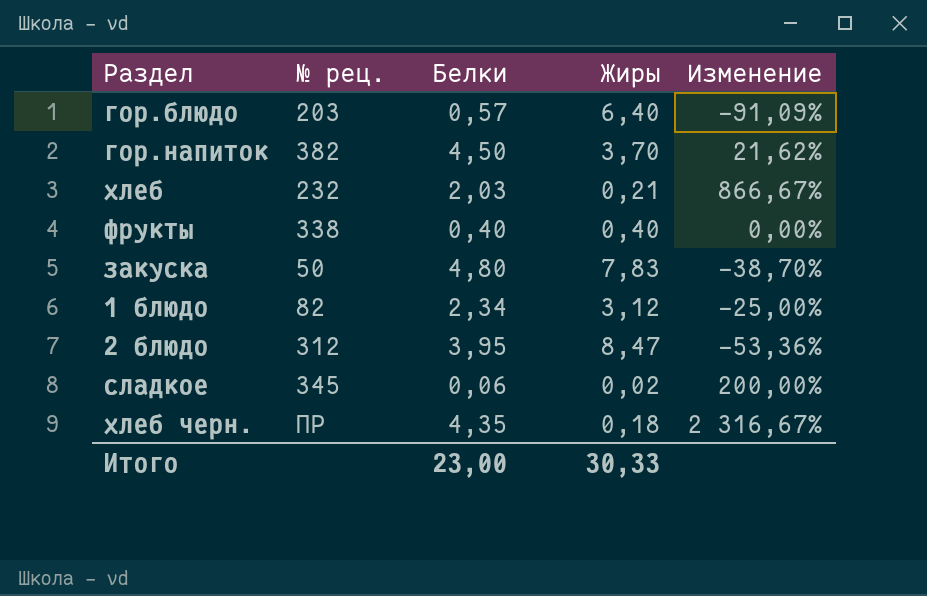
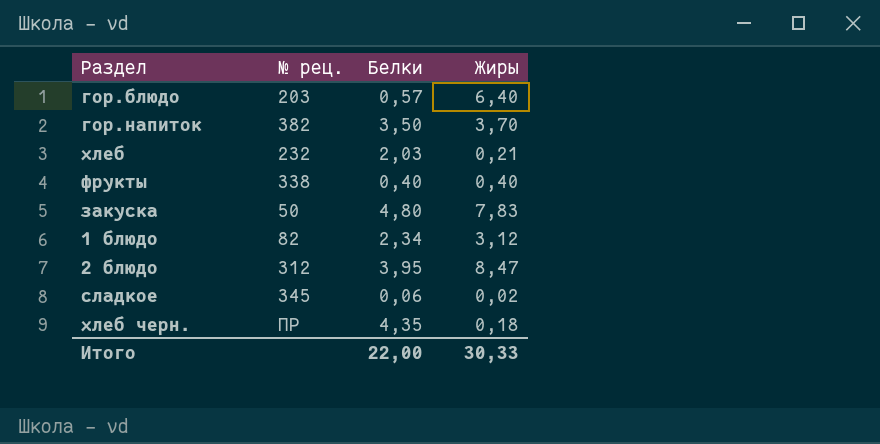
column Изменение | formula: ([Белки] - [Жиры]) / [Жиры] -> none
гор.напиток | Белки: 4,50 -> 3,50
Итого | Белки: 23,00 -> 22,00

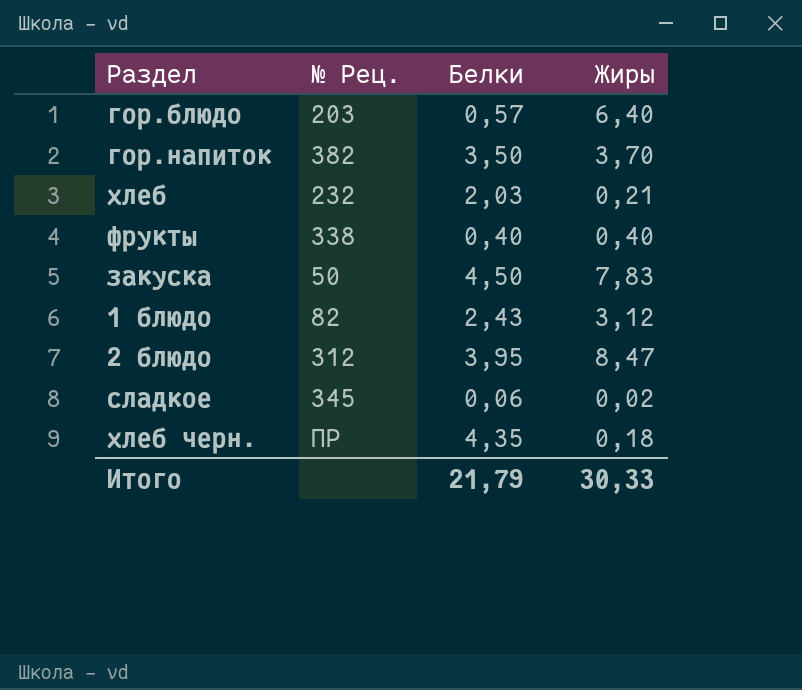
column name: № рец. -> № Рец.
закуска | Белки: 4,80 -> 4,50
1 блюдо | Белки: 2,34 -> 2,43
Итого | Белки: 22,00 -> 21,79

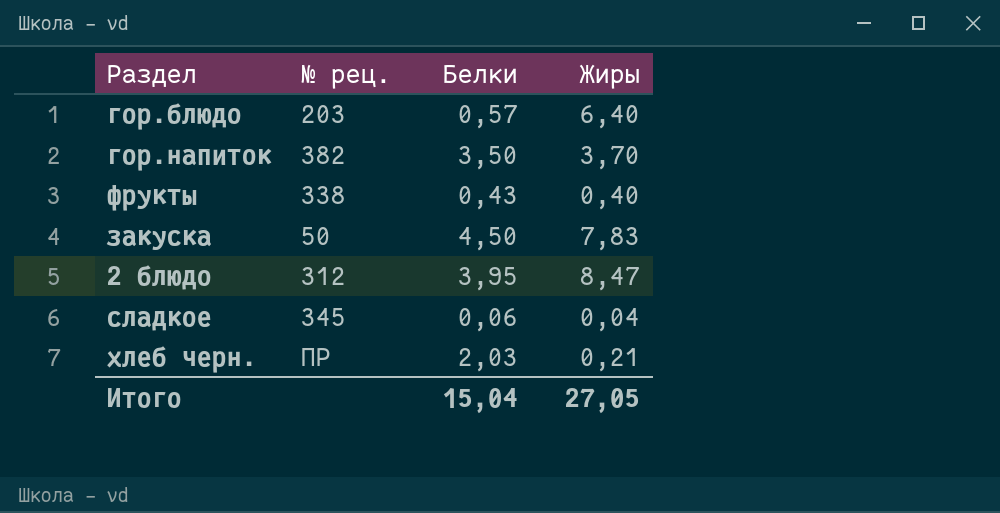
column name: № Рец. -> № рец.
row хлеб: 232 | 2,03 | 0,21 -> none
row 1 блюдо: 82 | 2,43 | 3,12 -> none
фрукты | Белки: 0,40 -> 0,43
сладкое | Жиры: 0,02 -> 0,04
хлеб черн. | Белки: 4,35 -> 2,03
хлеб черн. | Жиры: 0,18 -> 0,21
Итого | Белки: 21,79 -> 15,04
Итого | Жиры: 30,33 -> 27,05

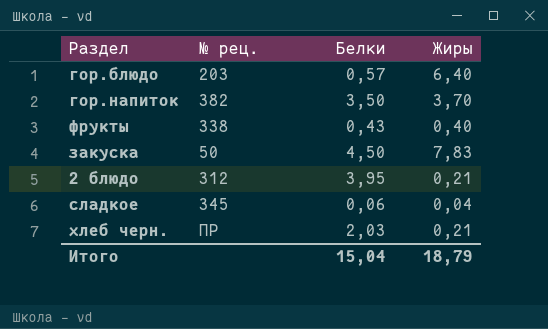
2 блюдо | Жиры: 8,47 -> 0,21
Итого | Жиры: 27,05 -> 18,79

